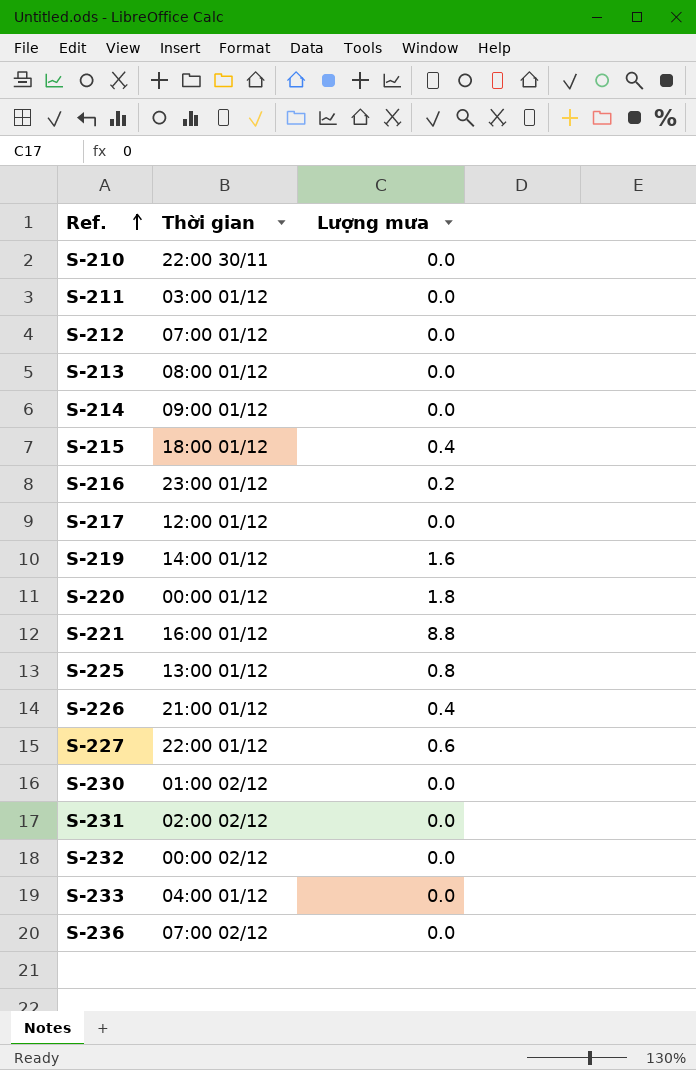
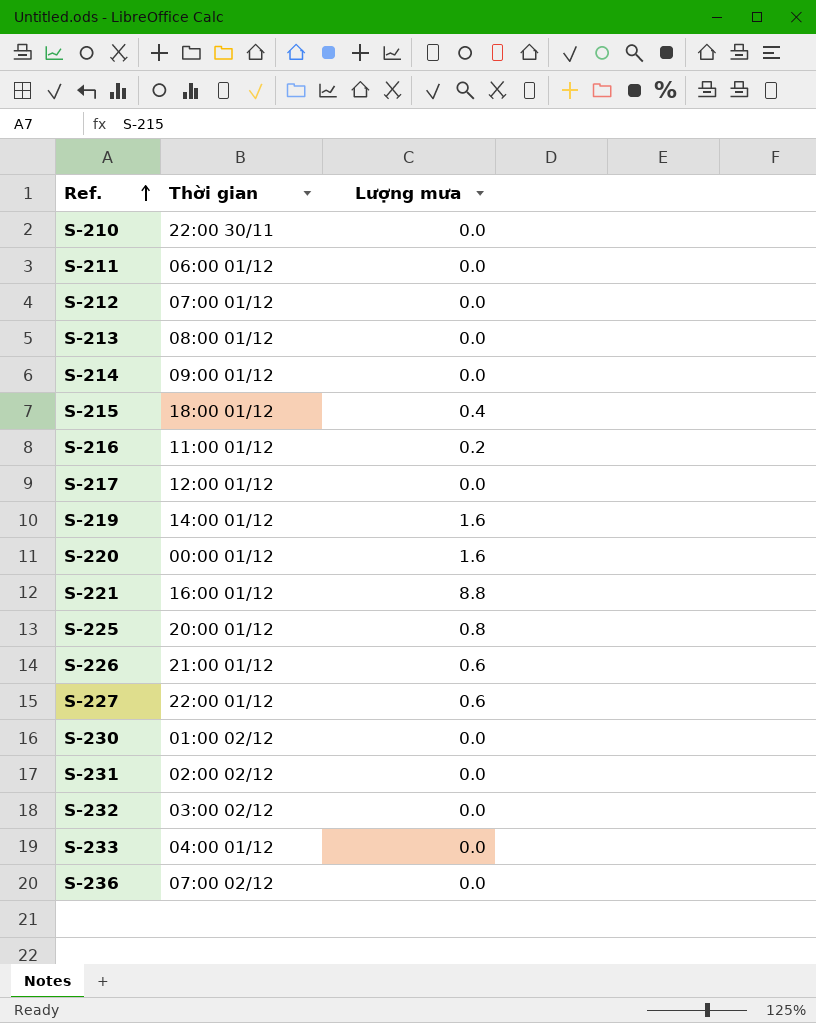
S-211 | Thời gian: 03:00 01/12 -> 06:00 01/12
S-216 | Thời gian: 23:00 01/12 -> 11:00 01/12
S-220 | Lượng mưa: 1.8 -> 1.6
S-225 | Thời gian: 13:00 01/12 -> 20:00 01/12
S-226 | Lượng mưa: 0.4 -> 0.6
S-232 | Thời gian: 00:00 02/12 -> 03:00 02/12

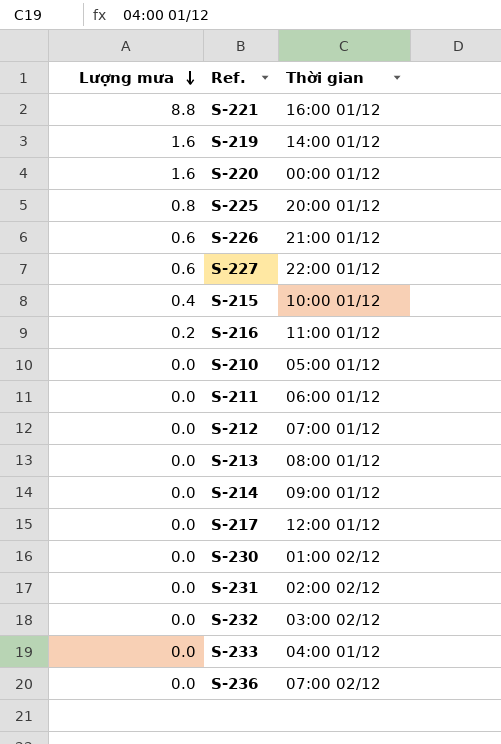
row order: Ref. ascending -> Lượng mưa descending
column Lượng mưa | position: 3 -> 1
S-215 | Thời gian: 18:00 01/12 -> 10:00 01/12
S-210 | Thời gian: 22:00 30/11 -> 05:00 01/12

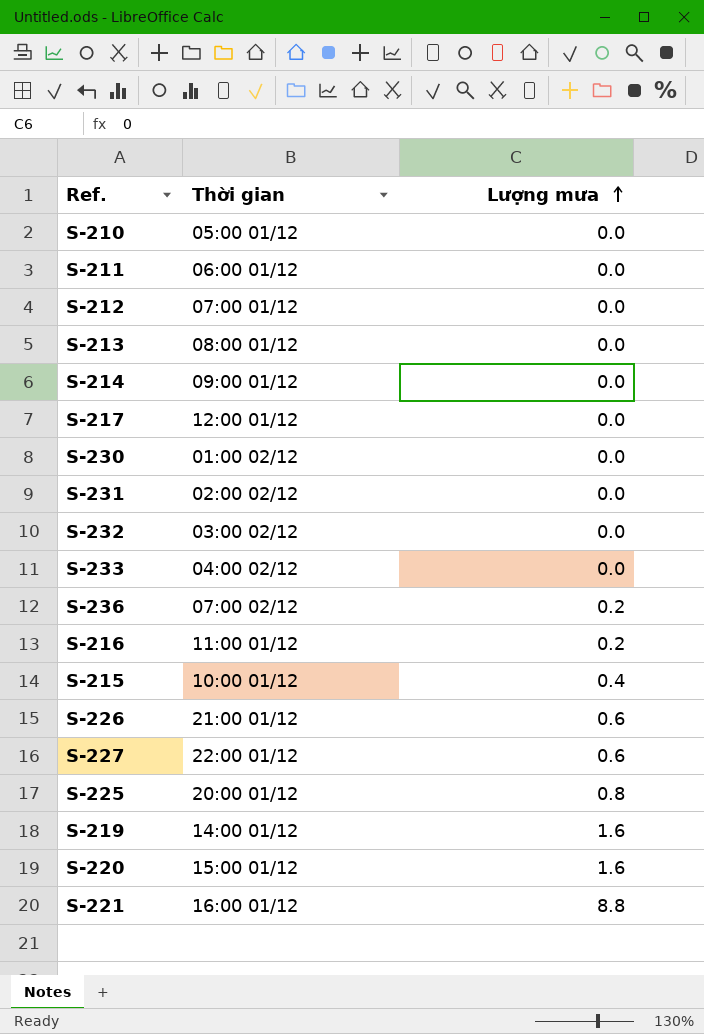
row order: Lượng mưa descending -> Lượng mưa ascending
column Lượng mưa | position: 1 -> 3
S-233 | Thời gian: 04:00 01/12 -> 04:00 02/12
S-236 | Lượng mưa: 0.0 -> 0.2
S-220 | Thời gian: 00:00 01/12 -> 15:00 01/12

